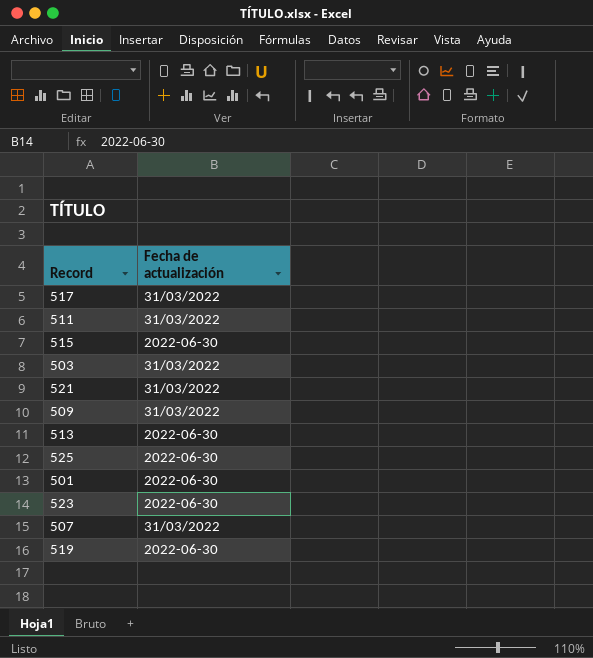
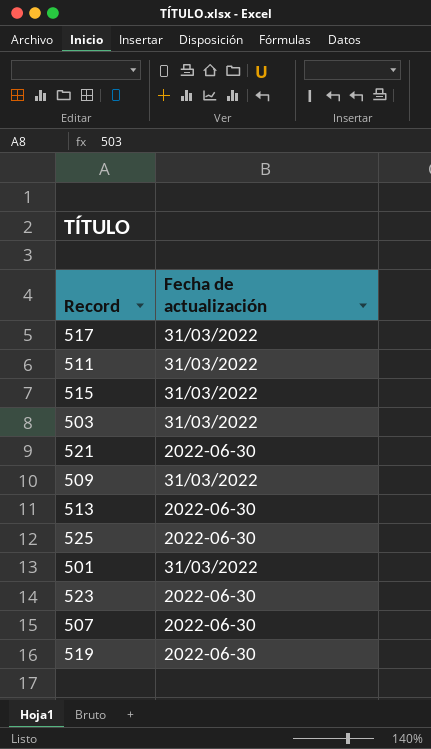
515 | Fecha de actualización: 2022-06-30 -> 31/03/2022
521 | Fecha de actualización: 31/03/2022 -> 2022-06-30
501 | Fecha de actualización: 2022-06-30 -> 31/03/2022
507 | Fecha de actualización: 31/03/2022 -> 2022-06-30

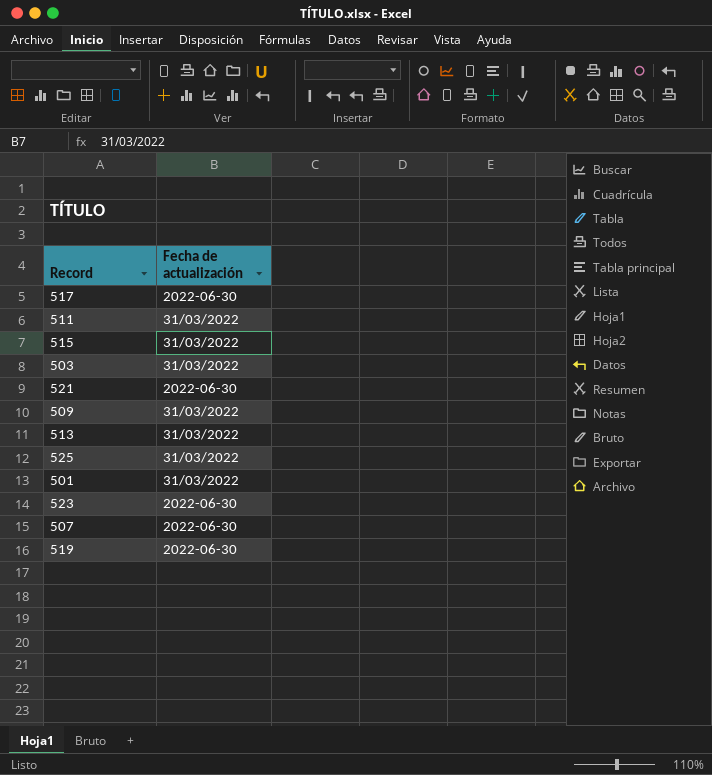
517 | Fecha de actualización: 31/03/2022 -> 2022-06-30
513 | Fecha de actualización: 2022-06-30 -> 31/03/2022
525 | Fecha de actualización: 2022-06-30 -> 31/03/2022

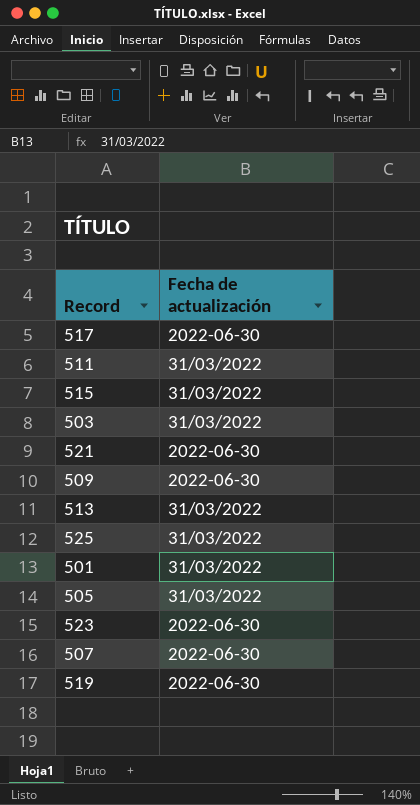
509 | Fecha de actualización: 31/03/2022 -> 2022-06-30
row 505: none -> 31/03/2022

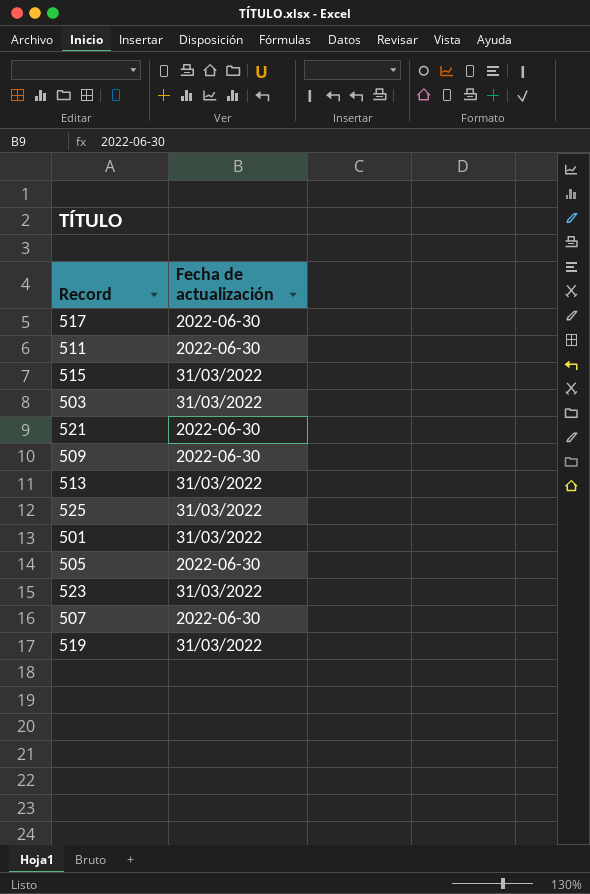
511 | Fecha de actualización: 31/03/2022 -> 2022-06-30
505 | Fecha de actualización: 31/03/2022 -> 2022-06-30
523 | Fecha de actualización: 2022-06-30 -> 31/03/2022
519 | Fecha de actualización: 2022-06-30 -> 31/03/2022

